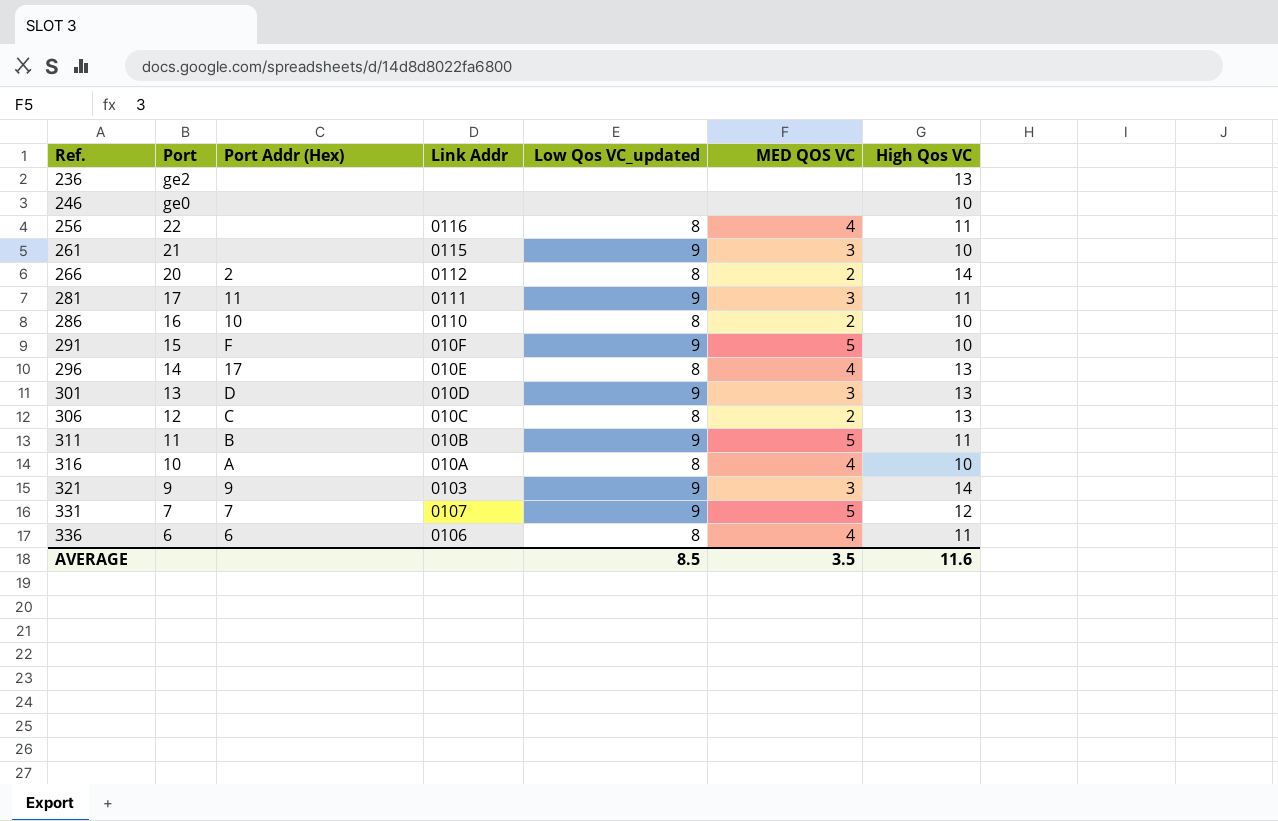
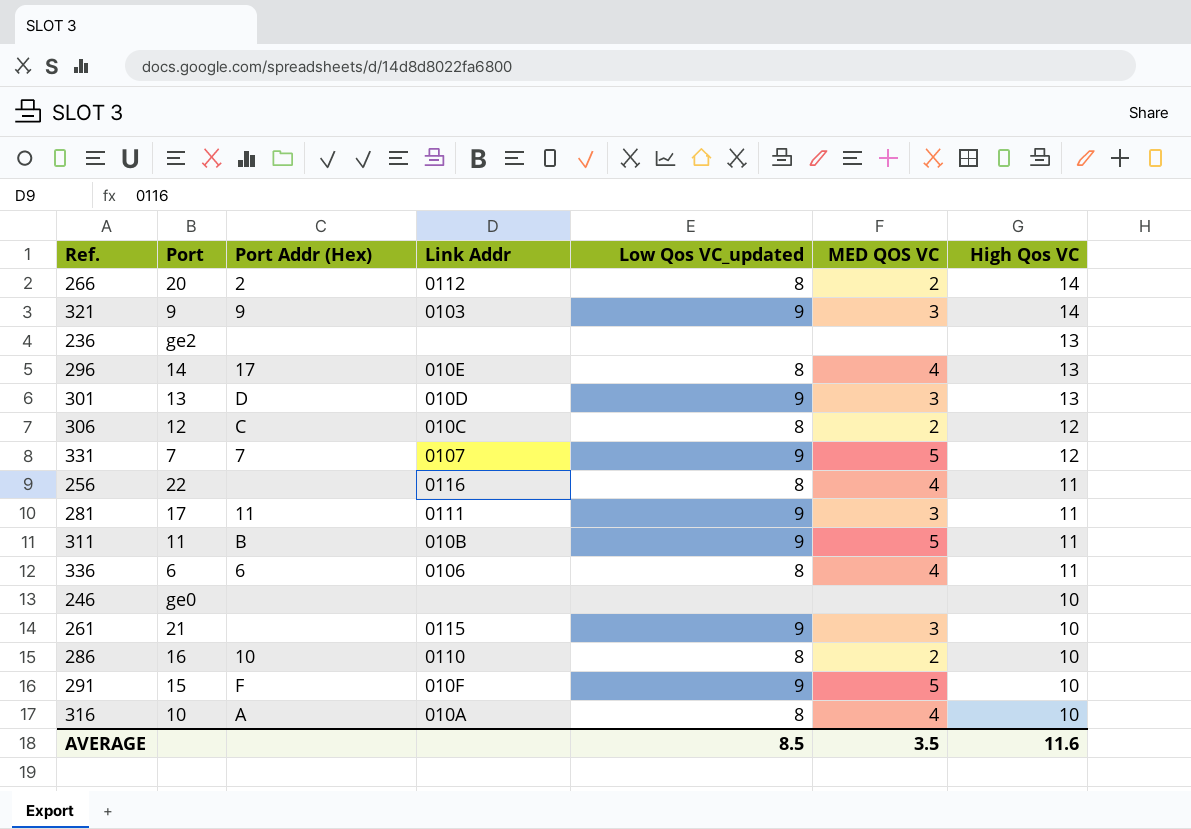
row order: Ref. ascending -> High Qos VC descending
306 | High Qos VC: 13 -> 12

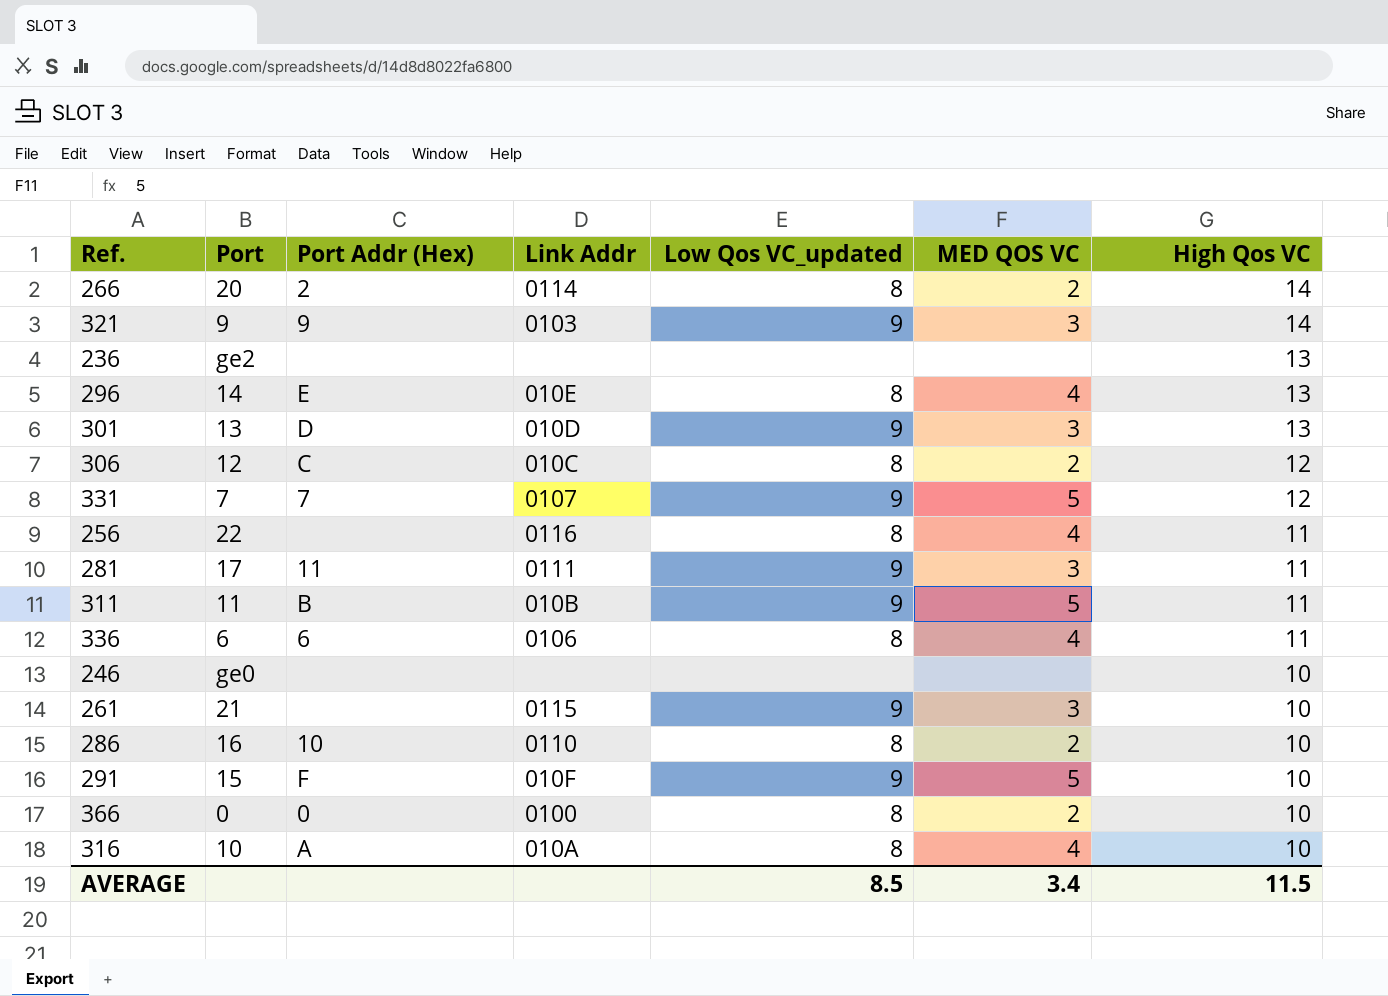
266 | Link Addr: 0112 -> 0114
296 | Port Addr (Hex): 17 -> E
row 366: none -> 0 | 0 | 0100 | 8 | 2 | 10
AVERAGE | MED QOS VC: 3.5 -> 3.4
AVERAGE | High Qos VC: 11.6 -> 11.5

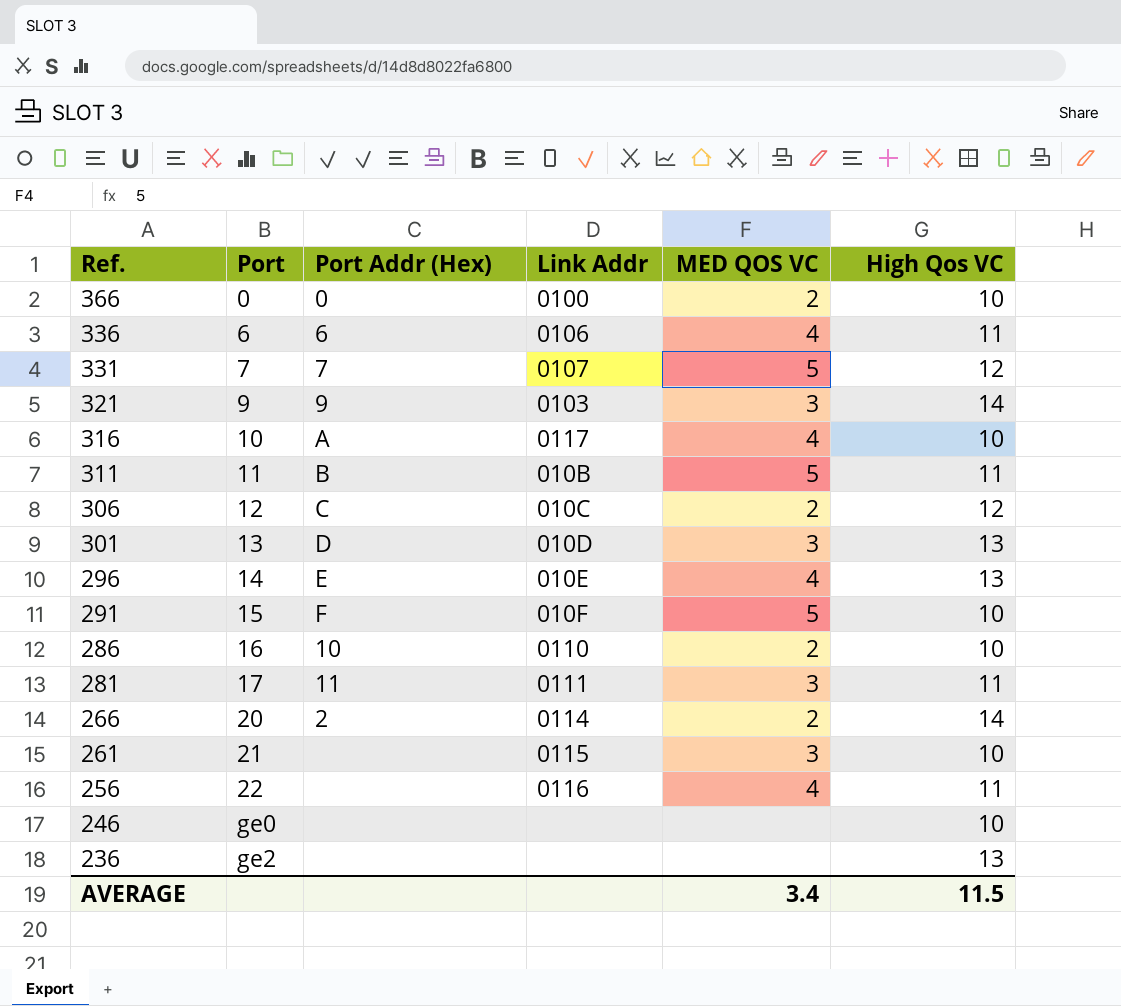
row order: High Qos VC descending -> Ref. descending
column Low Qos VC_updated | position: 5 -> none
316 | Link Addr: 010A -> 0117

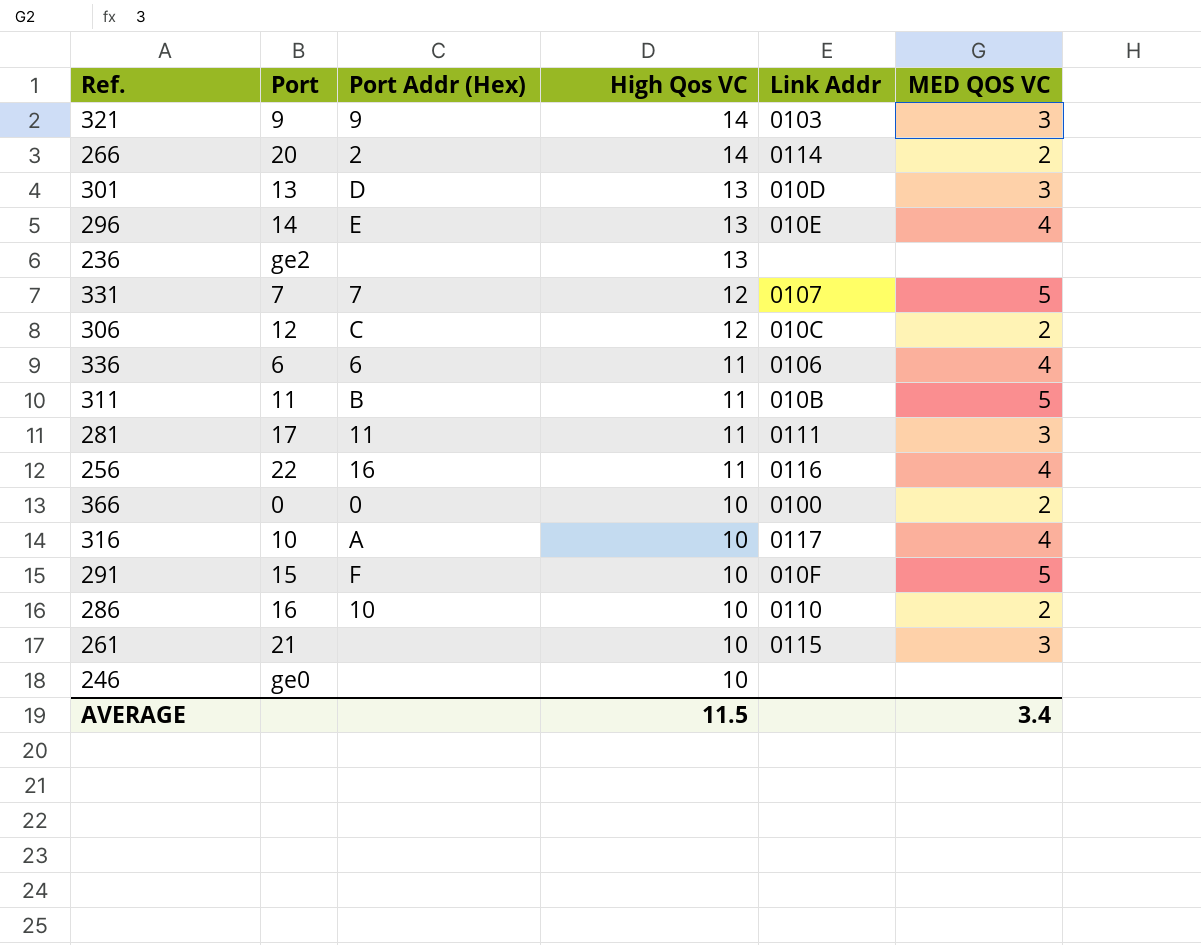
row order: Ref. descending -> High Qos VC descending
column High Qos VC | position: 6 -> 4
256 | Port Addr (Hex): none -> 16

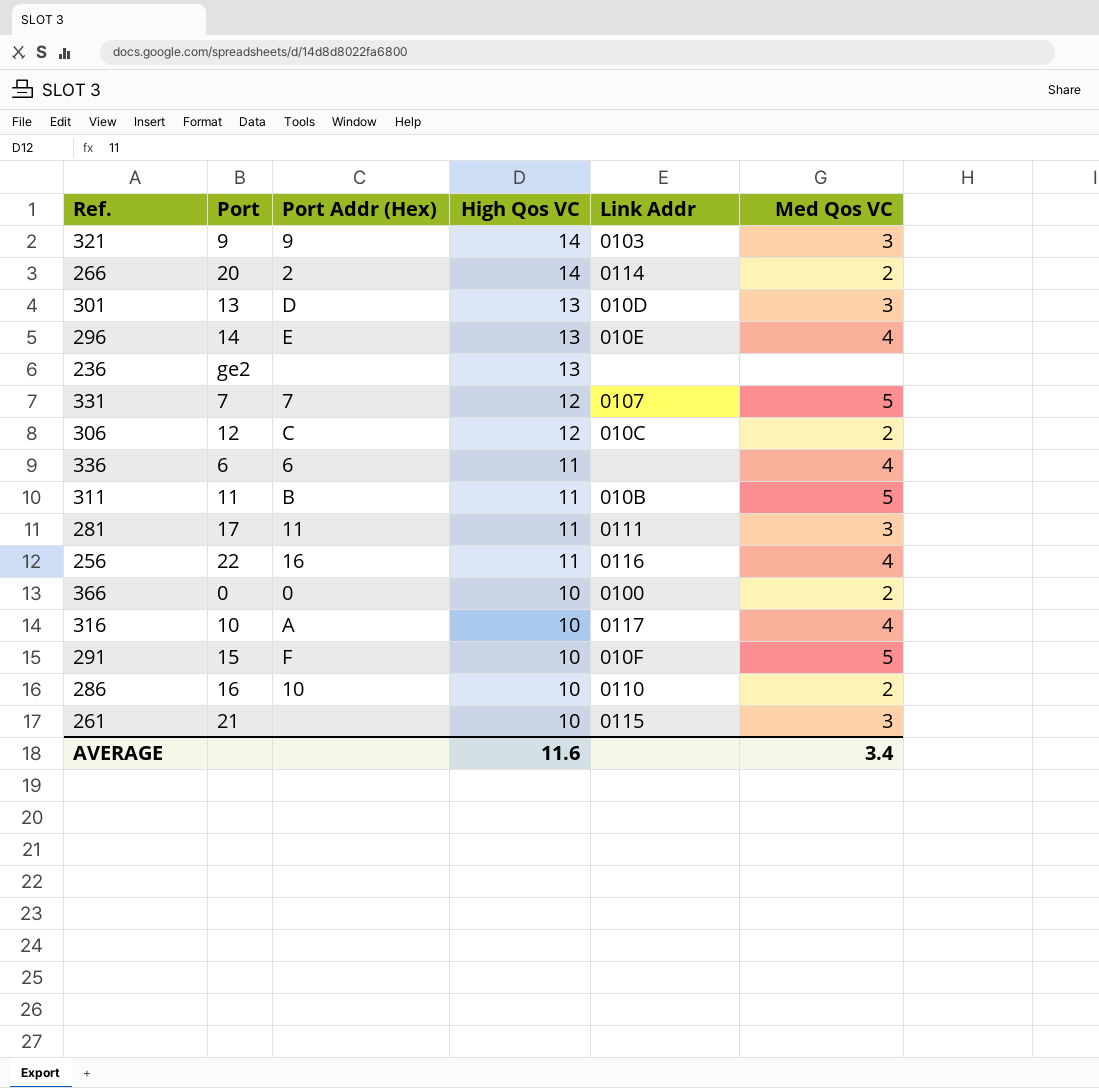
column name: MED QOS VC -> Med Qos VC
row 246: ge0 | none | 10 | none | none -> none
336 | Link Addr: 0106 -> none
AVERAGE | High Qos VC: 11.5 -> 11.6

